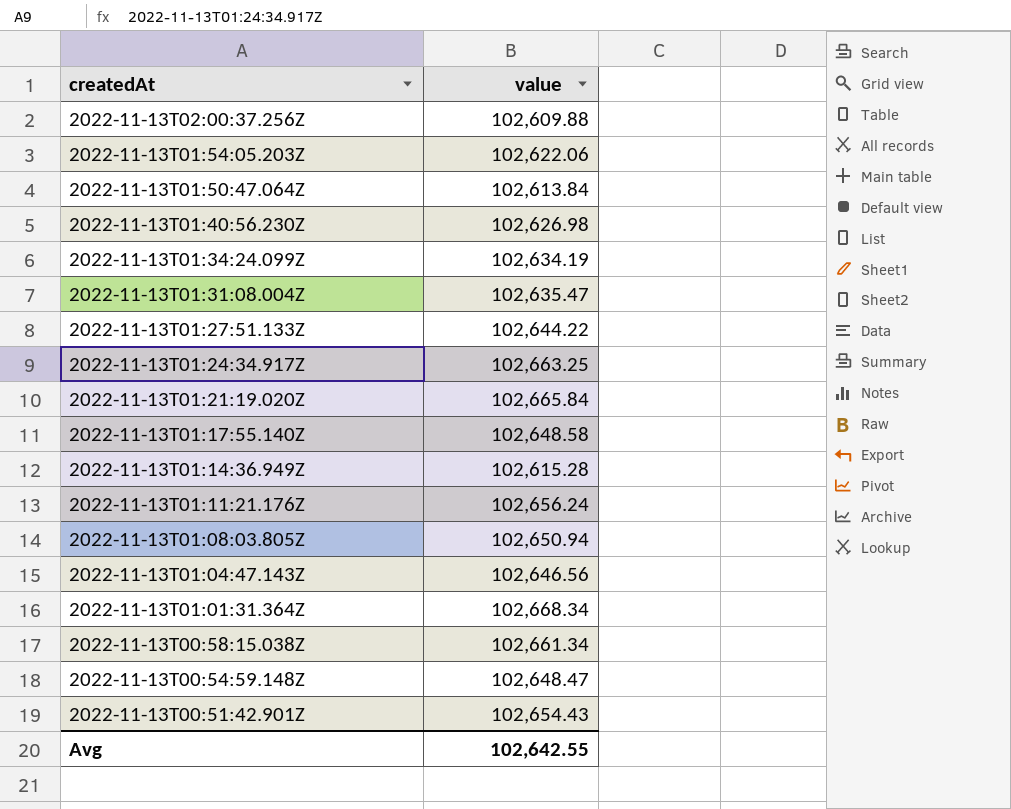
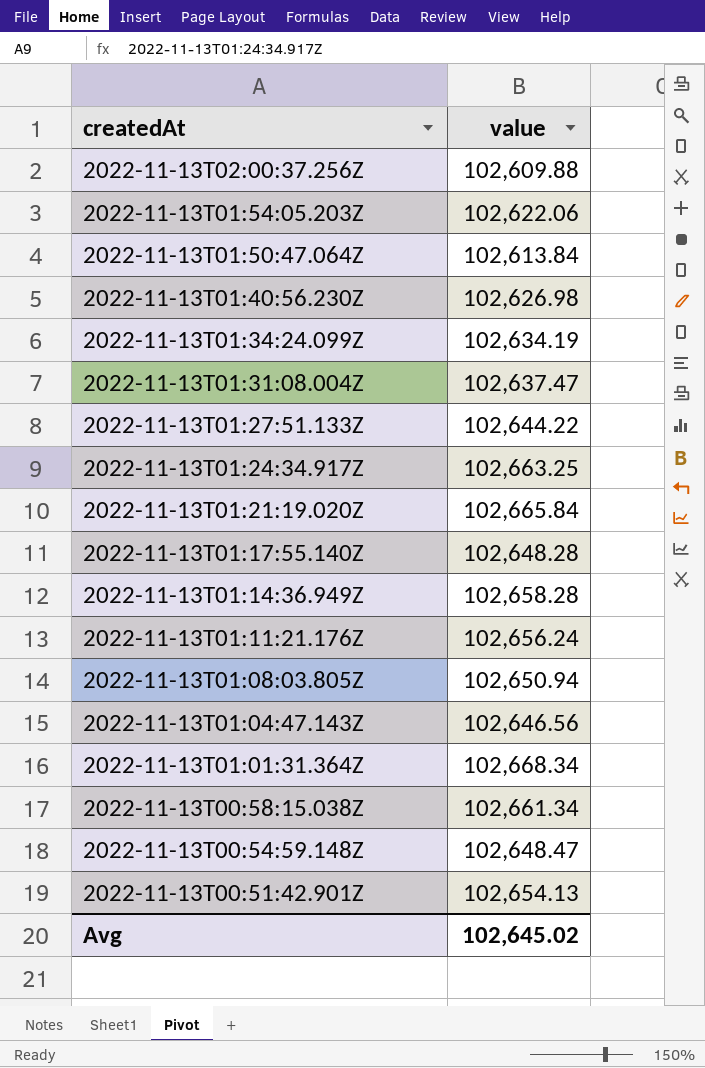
2022-11-13T01:31:08.004Z | value: 102,635.47 -> 102,637.47
2022-11-13T01:17:55.140Z | value: 102,648.58 -> 102,648.28
2022-11-13T01:14:36.949Z | value: 102,615.28 -> 102,658.28
2022-11-13T00:51:42.901Z | value: 102,654.43 -> 102,654.13
Avg | value: 102,642.55 -> 102,645.02

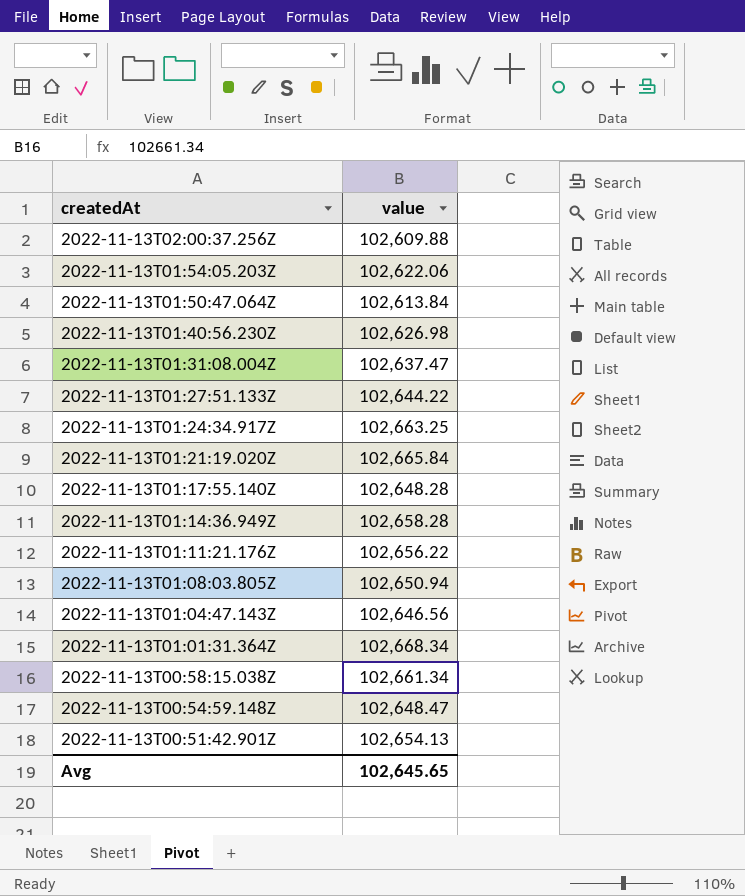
row 2022-11-13T01:34:24.099Z: 102,634.19 -> none
2022-11-13T01:11:21.176Z | value: 102,656.24 -> 102,656.22
Avg | value: 102,645.02 -> 102,645.65

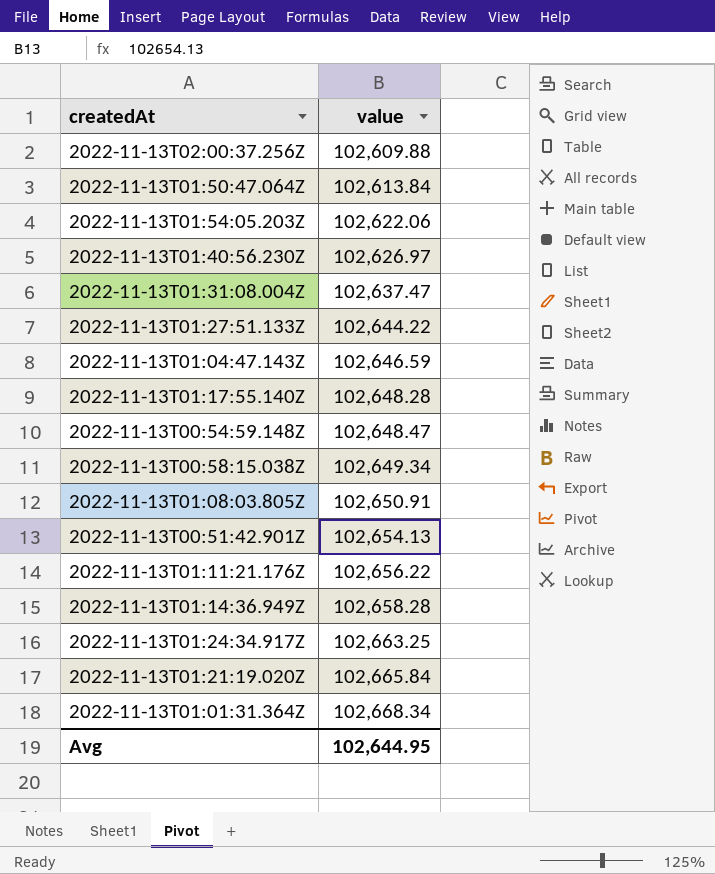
row order: createdAt descending -> value ascending
2022-11-13T01:40:56.230Z | value: 102,626.98 -> 102,626.97
2022-11-13T01:04:47.143Z | value: 102,646.56 -> 102,646.59
2022-11-13T00:58:15.038Z | value: 102,661.34 -> 102,649.34
2022-11-13T01:08:03.805Z | value: 102,650.94 -> 102,650.91
Avg | value: 102,645.65 -> 102,644.95

